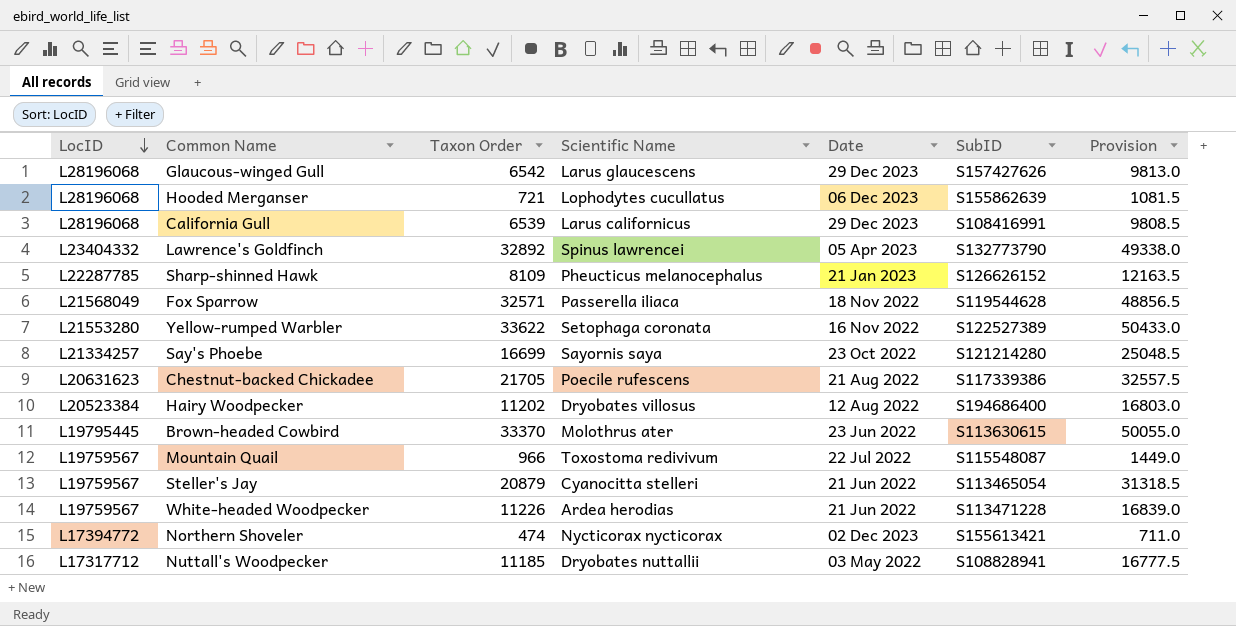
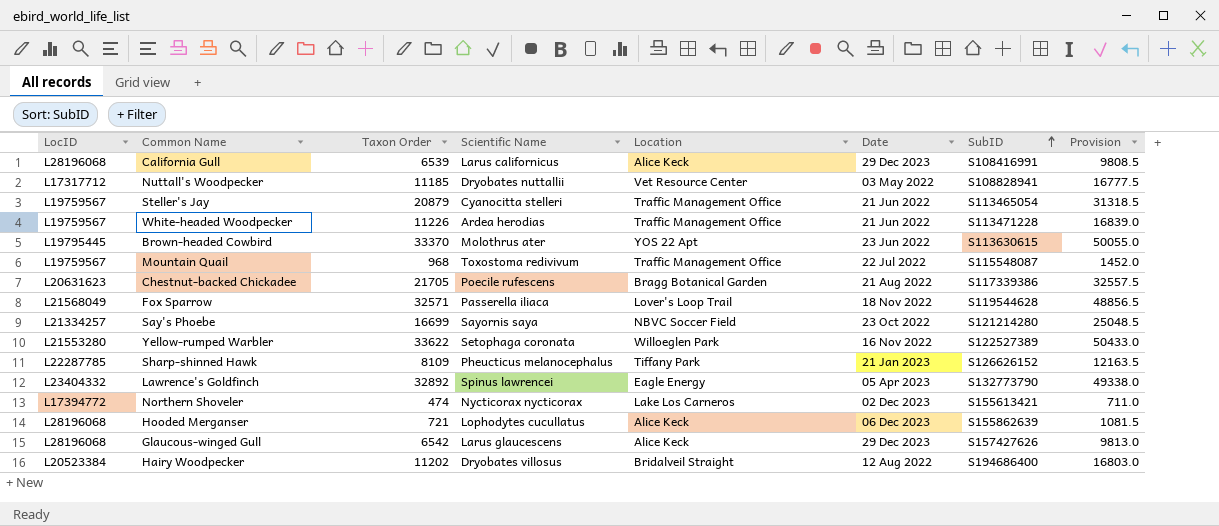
row order: LocID descending -> SubID ascending
column Location | position: none -> 5
Mountain Quail | Taxon Order: 966 -> 968
Mountain Quail | Provision: 1449.0 -> 1452.0

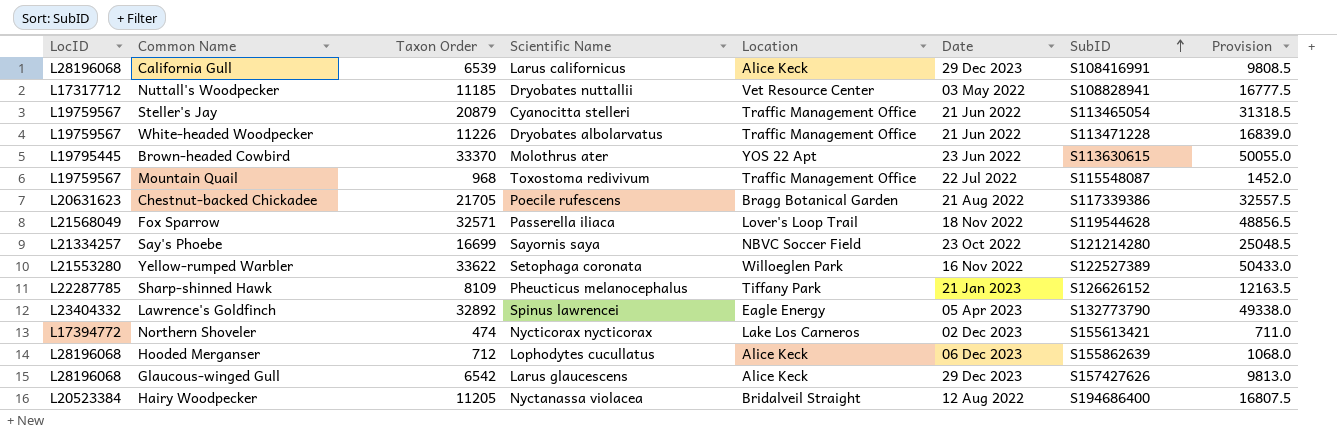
White-headed Woodpecker | Scientific Name: Ardea herodias -> Dryobates albolarvatus
Hooded Merganser | Taxon Order: 721 -> 712
Hooded Merganser | Provision: 1081.5 -> 1068.0
Hairy Woodpecker | Taxon Order: 11202 -> 11205
Hairy Woodpecker | Scientific Name: Dryobates villosus -> Nyctanassa violacea
Hairy Woodpecker | Provision: 16803.0 -> 16807.5

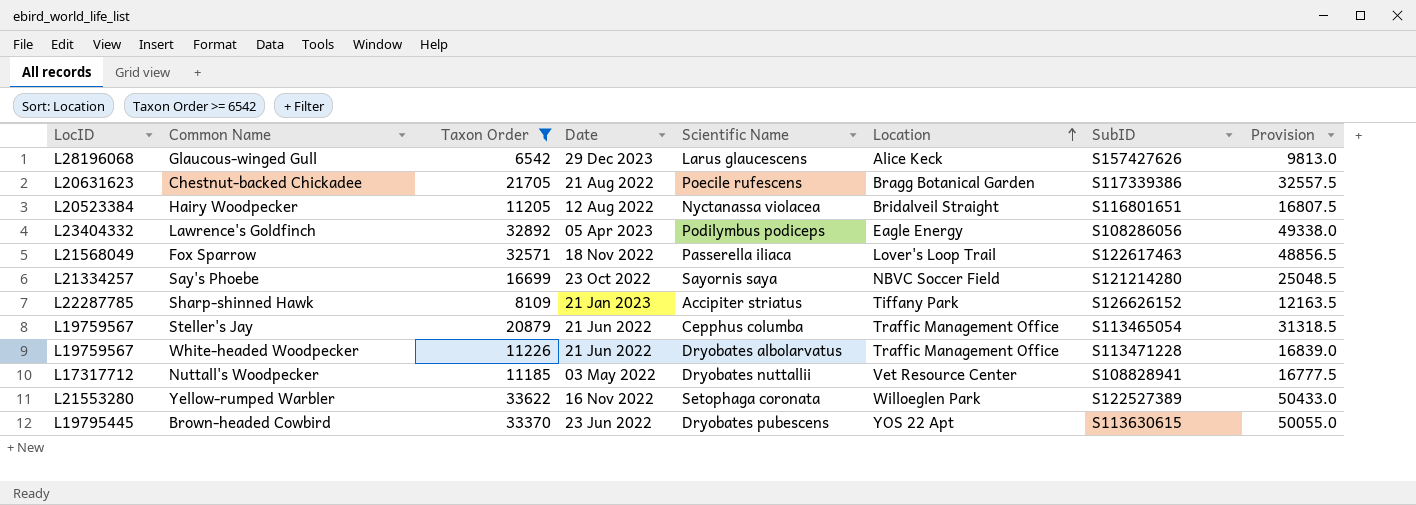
filter: none -> Taxon Order >= 6542
row order: SubID ascending -> Location ascending
column Date | position: 6 -> 4
Hairy Woodpecker | SubID: S194686400 -> S116801651
Lawrence's Goldfinch | Scientific Name: Spinus lawrencei -> Podilymbus podiceps
Lawrence's Goldfinch | SubID: S132773790 -> S108286056
Fox Sparrow | SubID: S119544628 -> S122617463
Sharp-shinned Hawk | Scientific Name: Pheucticus melanocephalus -> Accipiter striatus
Steller's Jay | Scientific Name: Cyanocitta stelleri -> Cepphus columba
Brown-headed Cowbird | Scientific Name: Molothrus ater -> Dryobates pubescens

